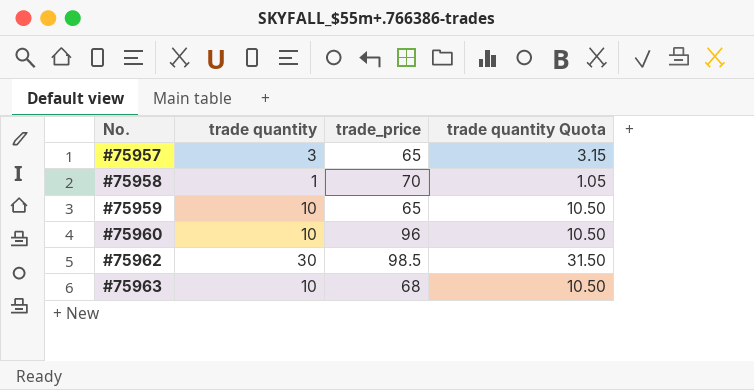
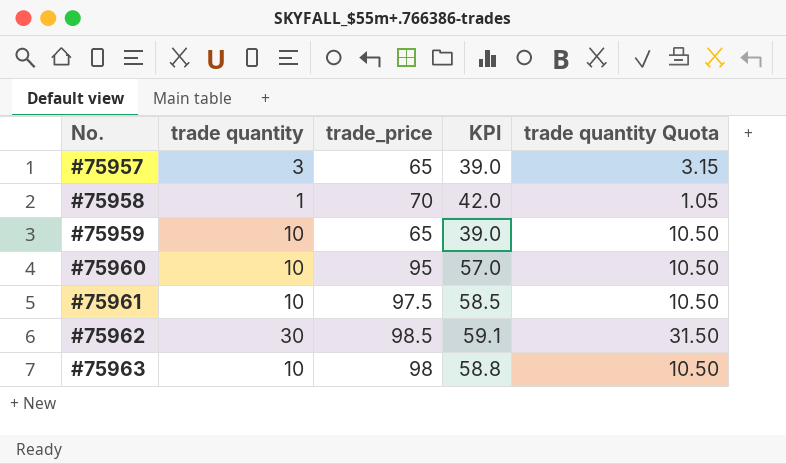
column KPI | formula: none -> [trade_price] * 0.6
#75960 | trade_price: 96 -> 95
row #75961: none -> 10 | 97.5 | 58.5 | 10.50
#75963 | trade_price: 68 -> 98

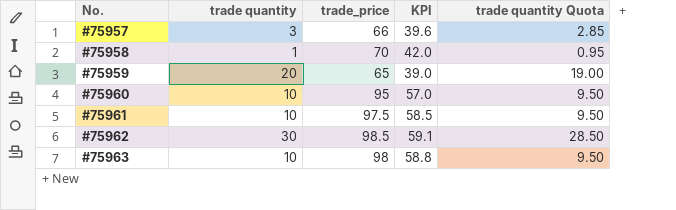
column trade quantity Quota | formula: [trade quantity] * 1.05 -> [trade quantity] * 0.95
#75957 | trade_price: 65 -> 66
#75957 | KPI: 39.0 -> 39.6
#75959 | trade quantity: 10 -> 20

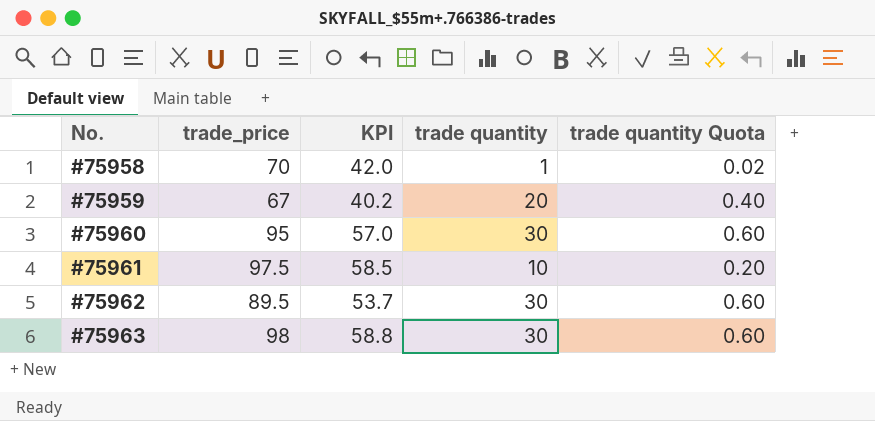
column trade quantity | position: 2 -> 4
column trade quantity Quota | formula: [trade quantity] * 0.95 -> [trade quantity] * 0.02
row #75957: 3 | 66 | 39.6 | 2.85 -> none
#75959 | trade_price: 65 -> 67
#75959 | KPI: 39.0 -> 40.2
#75960 | trade quantity: 10 -> 30
#75962 | trade_price: 98.5 -> 89.5
#75962 | KPI: 59.1 -> 53.7
#75963 | trade quantity: 10 -> 30

